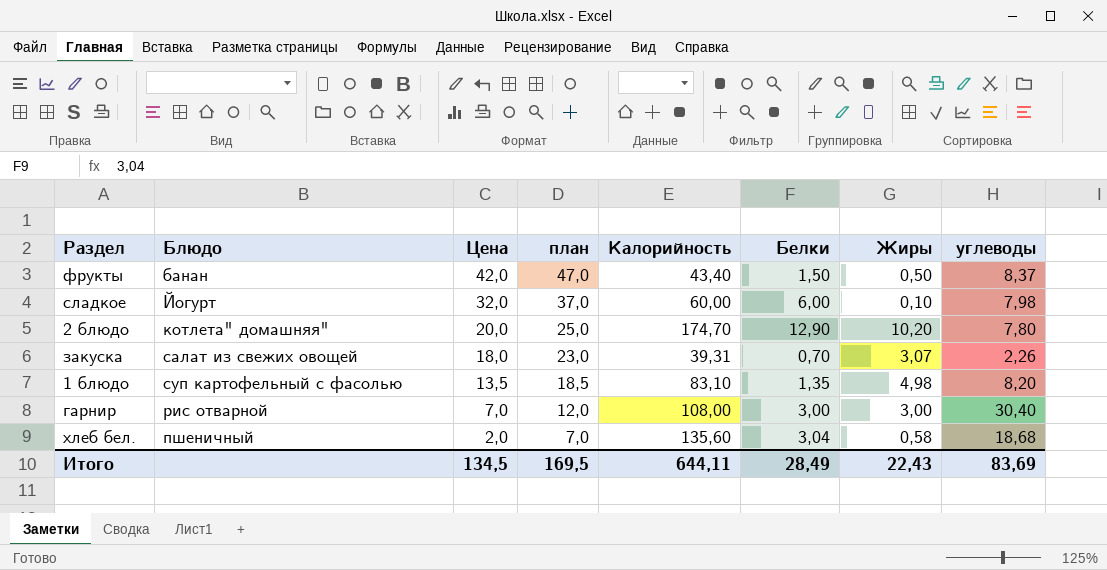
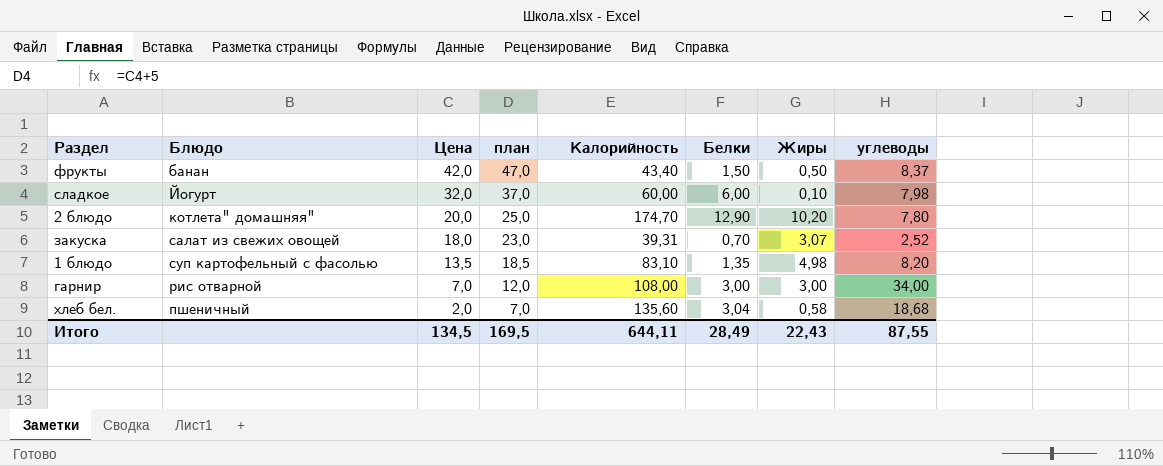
закуска | углеводы: 2,26 -> 2,52
гарнир | углеводы: 30,40 -> 34,00
Итого | углеводы: 83,69 -> 87,55

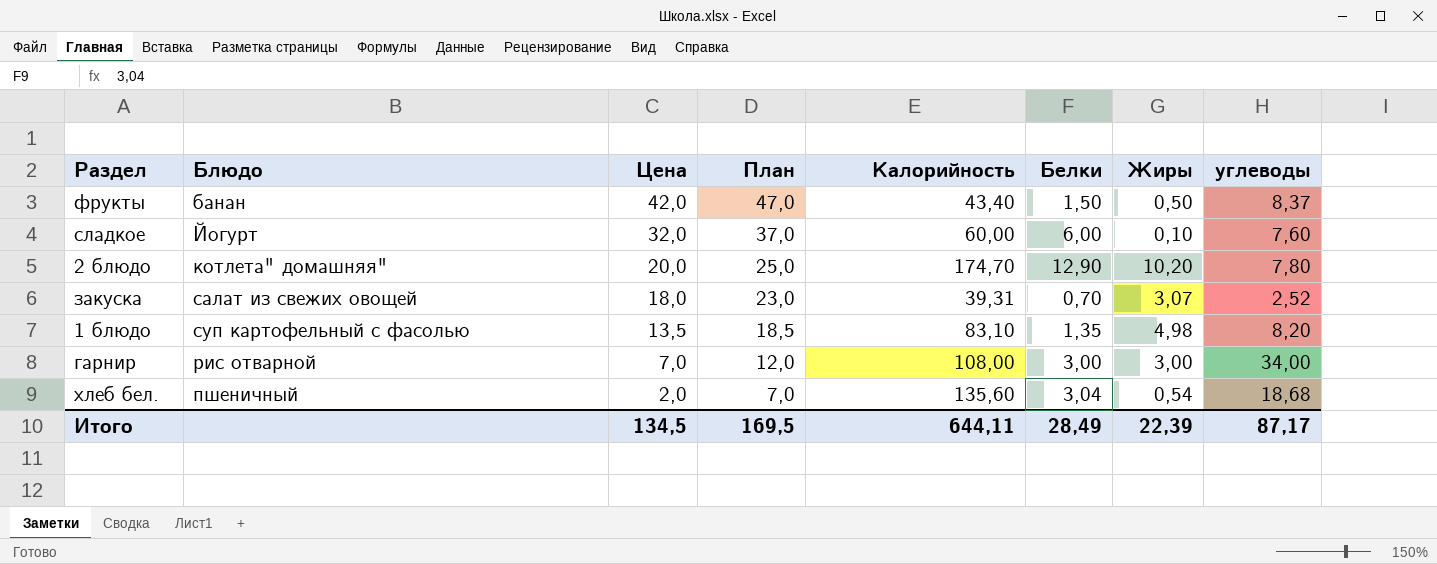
column name: план -> План
сладкое | углеводы: 7,98 -> 7,60
хлеб бел. | Жиры: 0,58 -> 0,54
Итого | Жиры: 22,43 -> 22,39
Итого | углеводы: 87,55 -> 87,17

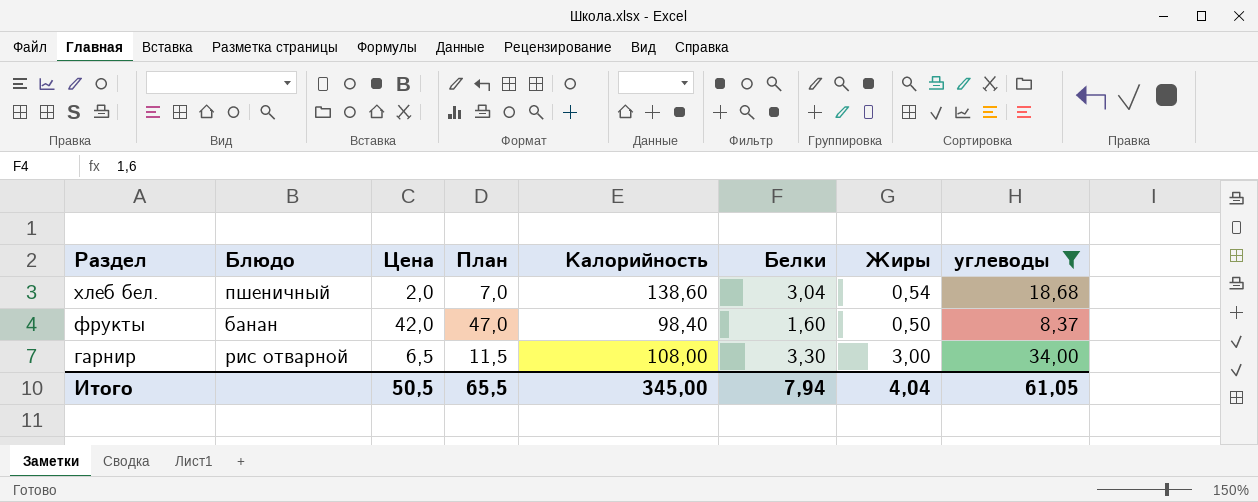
filter: none -> углеводы >= 8,37
row order: Цена descending -> Раздел descending
хлеб бел. | Калорийность: 135,60 -> 138,60
фрукты | Калорийность: 43,40 -> 98,40
фрукты | Белки: 1,50 -> 1,60
гарнир | Цена: 7,0 -> 6,5
гарнир | План: 12,0 -> 11,5
гарнир | Белки: 3,00 -> 3,30
Итого | Цена: 134,5 -> 50,5
Итого | План: 169,5 -> 65,5
Итого | Калорийность: 644,11 -> 345,00
Итого | Белки: 28,49 -> 7,94
Итого | Жиры: 22,39 -> 4,04
Итого | углеводы: 87,17 -> 61,05

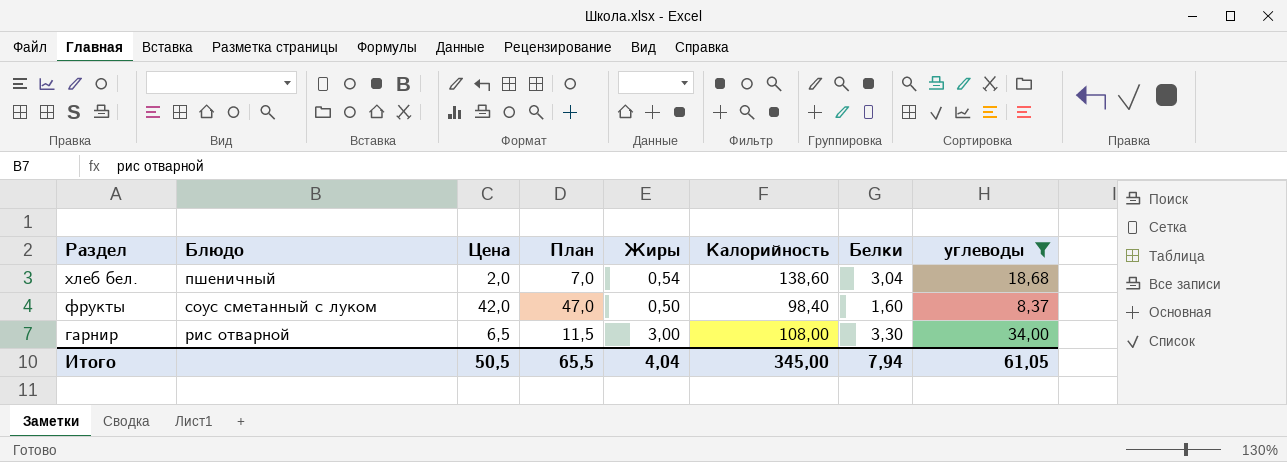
column Жиры | position: 7 -> 5
фрукты | Блюдо: банан -> соус сметанный с луком

